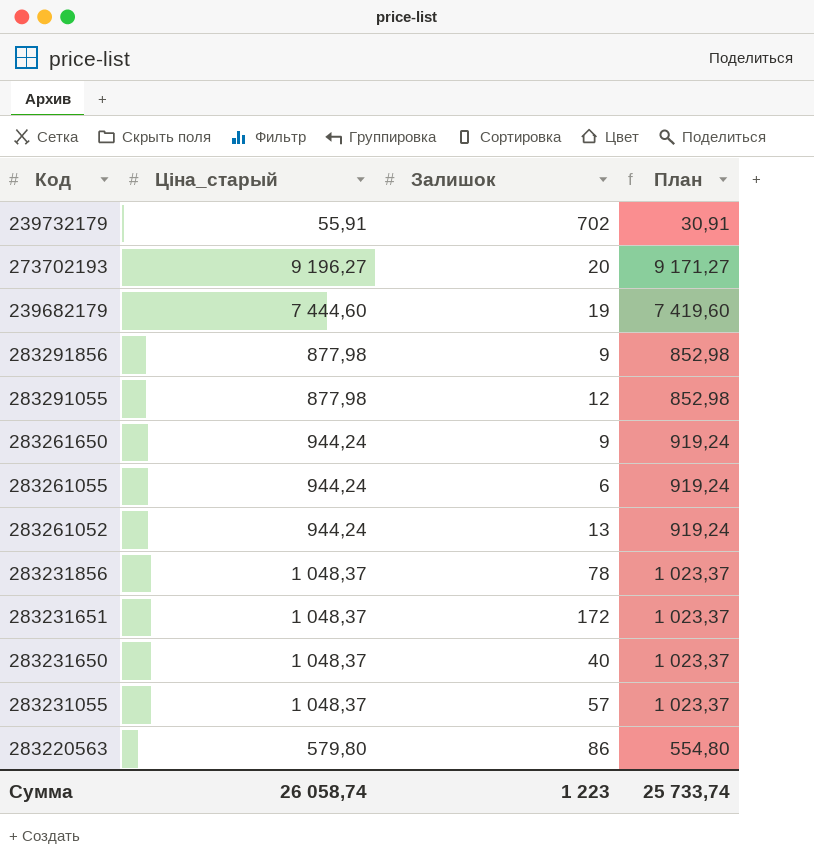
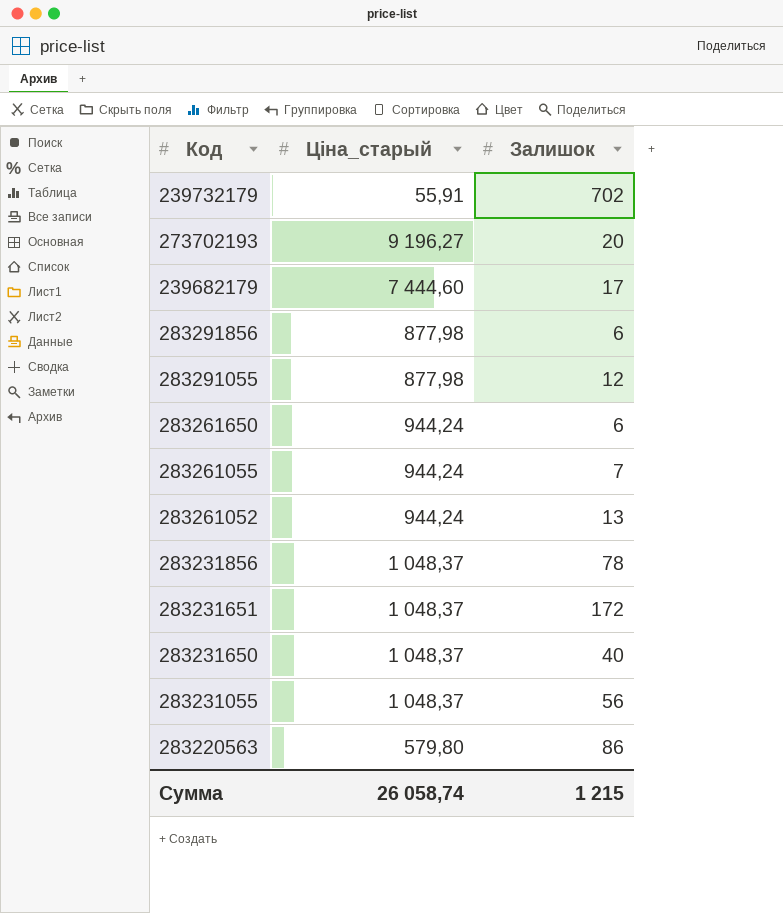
column План | formula: [Ціна_старый] - 25 -> none
239682179 | Залишок: 19 -> 17
283291856 | Залишок: 9 -> 6
283261650 | Залишок: 9 -> 6
283261055 | Залишок: 6 -> 7
283231055 | Залишок: 57 -> 56
Сумма | Залишок: 1 223 -> 1 215

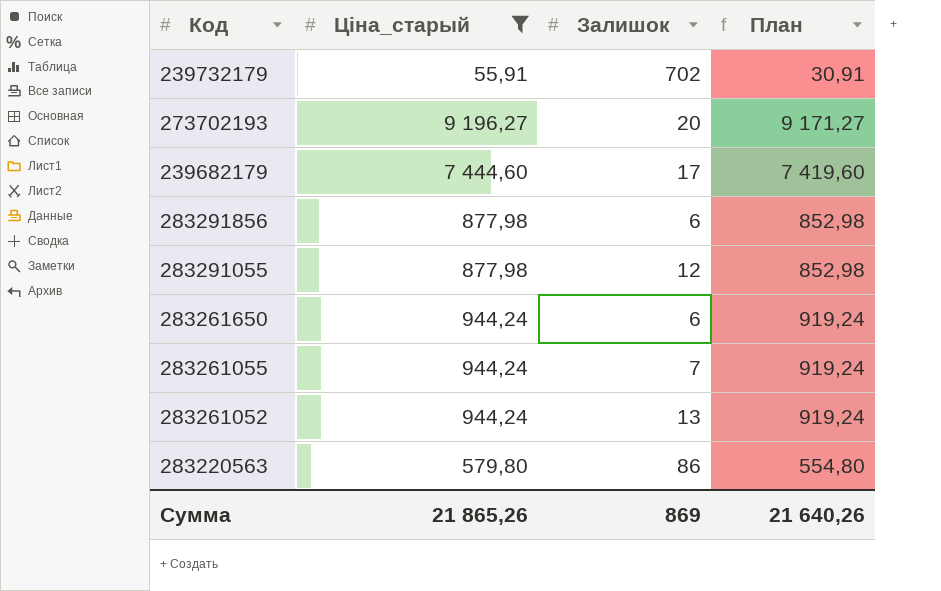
filter: none -> Ціна_старый != 1 048,37
column План | formula: none -> [Ціна_старый] - 25
Сумма | Ціна_старый: 26 058,74 -> 21 865,26
Сумма | Залишок: 1 215 -> 869

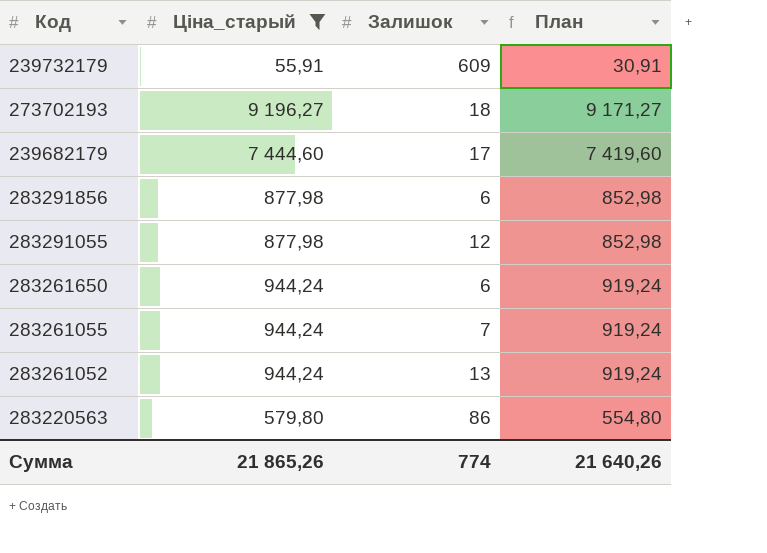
239732179 | Залишок: 702 -> 609
273702193 | Залишок: 20 -> 18
Сумма | Залишок: 869 -> 774

